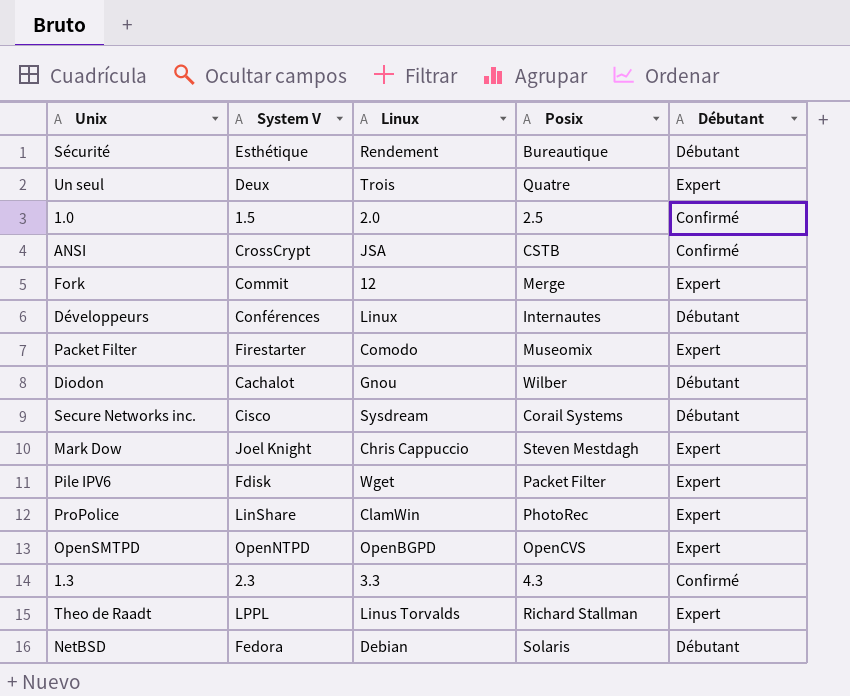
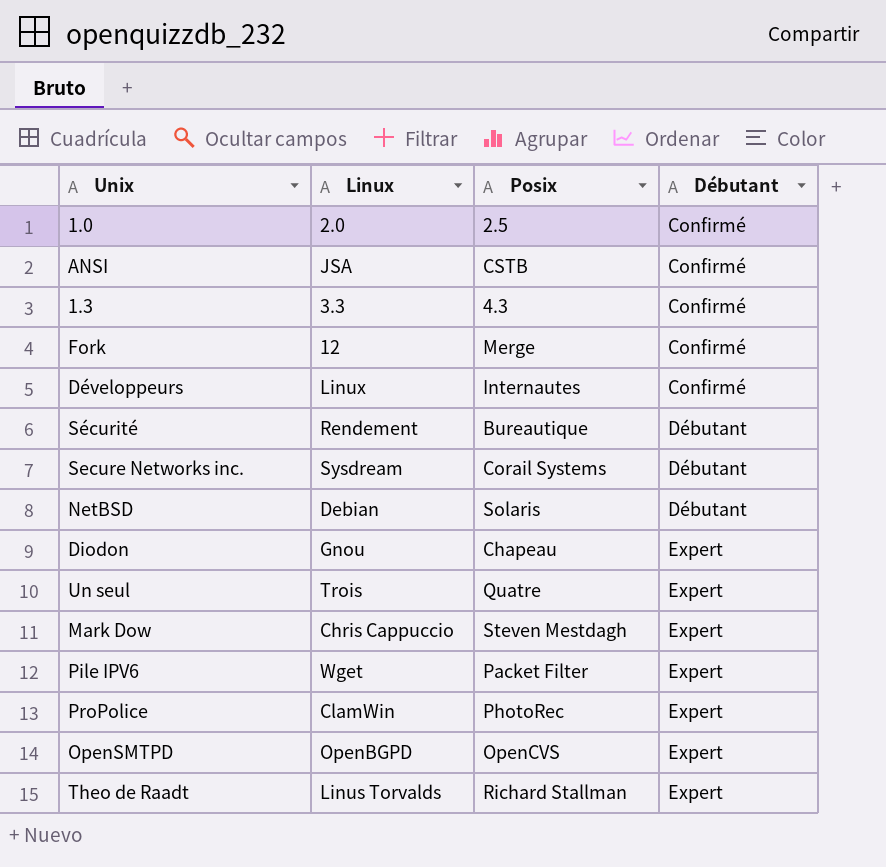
row order: none -> Débutant ascending
column System V | position: 2 -> none
row Packet Filter: Firestarter | Comodo | Museomix | Expert -> none
Fork | Débutant: Expert -> Confirmé
Développeurs | Débutant: Débutant -> Confirmé
Diodon | Posix: Wilber -> Chapeau
Diodon | Débutant: Débutant -> Expert

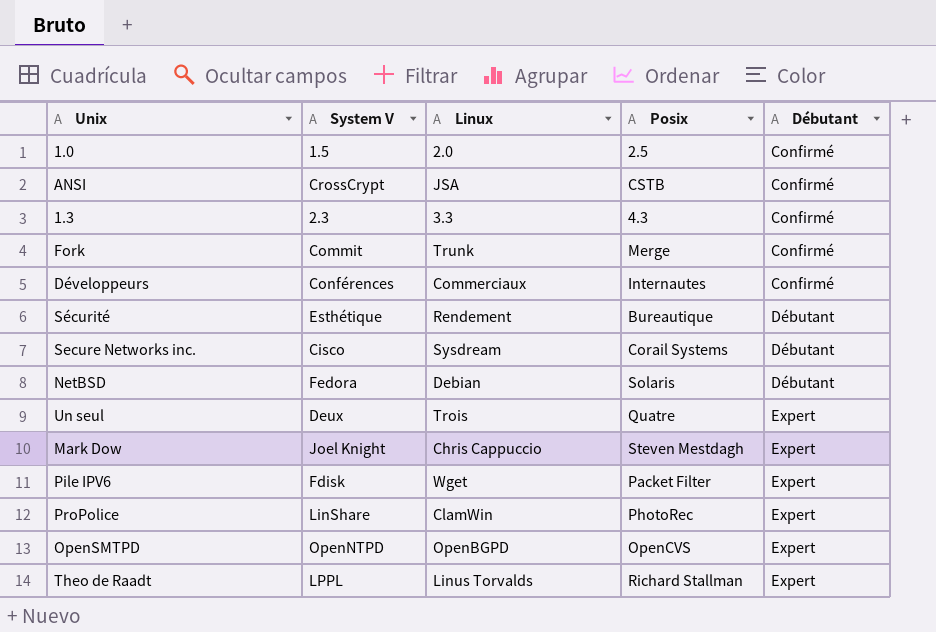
column System V | position: none -> 2
row Diodon: Gnou | Chapeau | Expert -> none
Fork | Linux: 12 -> Trunk
Développeurs | Linux: Linux -> Commerciaux

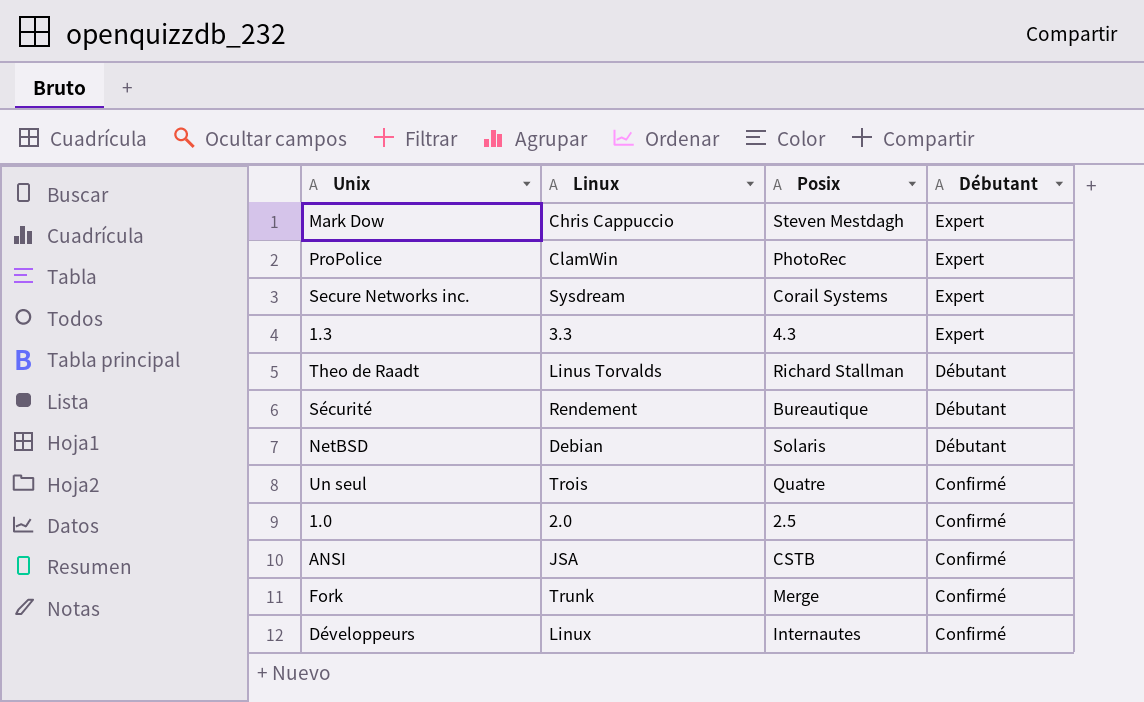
row order: Débutant ascending -> Débutant descending
column System V | position: 2 -> none
row Pile IPV6: Fdisk | Wget | Packet Filter | Expert -> none
row OpenSMTPD: OpenNTPD | OpenBGPD | OpenCVS | Expert -> none
Secure Networks inc. | Débutant: Débutant -> Expert
1.3 | Débutant: Confirmé -> Expert
Theo de Raadt | Débutant: Expert -> Débutant
Un seul | Débutant: Expert -> Confirmé
Développeurs | Linux: Commerciaux -> Linux

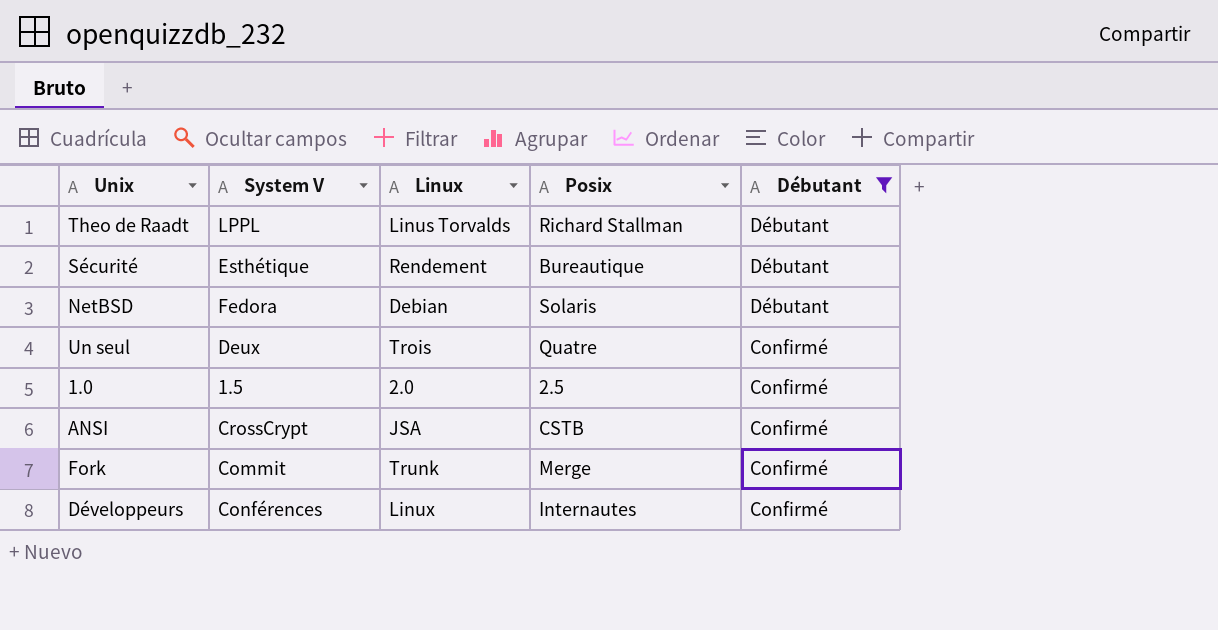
filter: none -> Débutant != Expert
column System V | position: none -> 2

